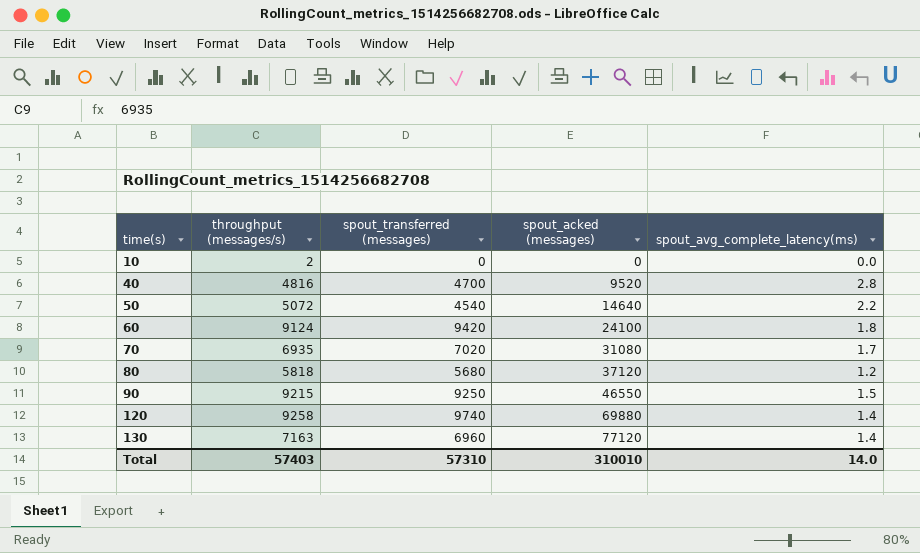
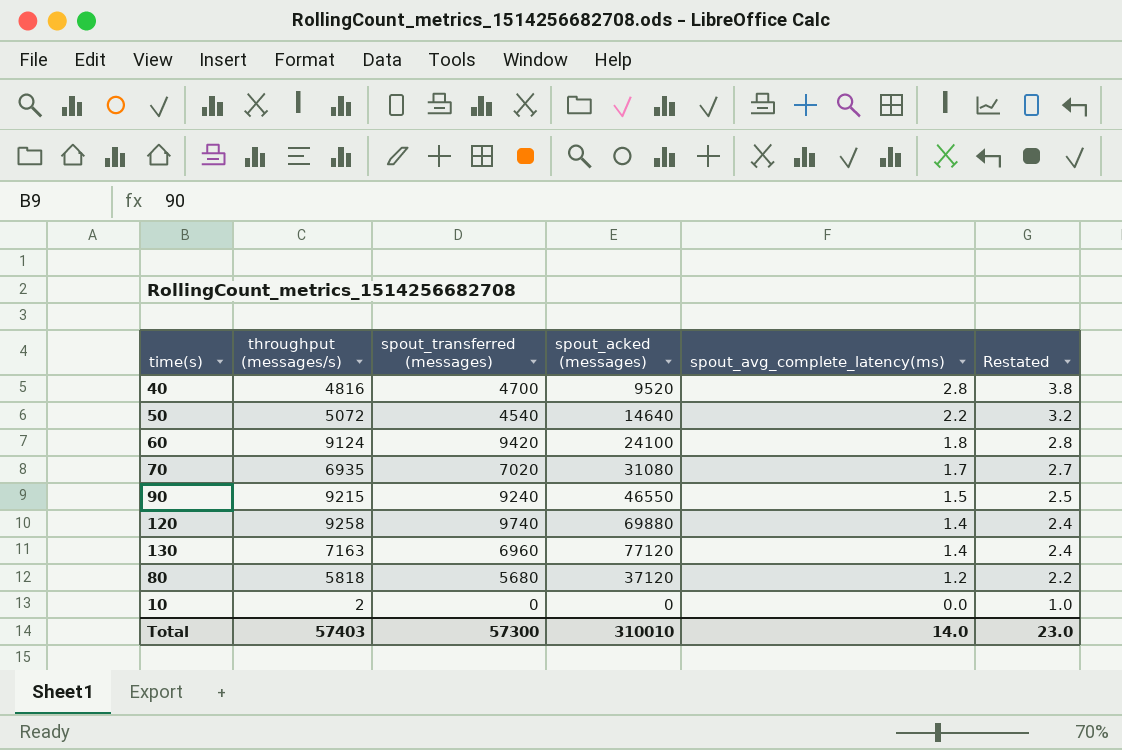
row order: time(s) ascending -> spout_avg_complete_latency(ms) descending
column Restated | formula: none -> [spout_avg_complete_latency(ms)] + 1
90 | spout_transferred (messages): 9250 -> 9240
Total | spout_transferred (messages): 57310 -> 57300

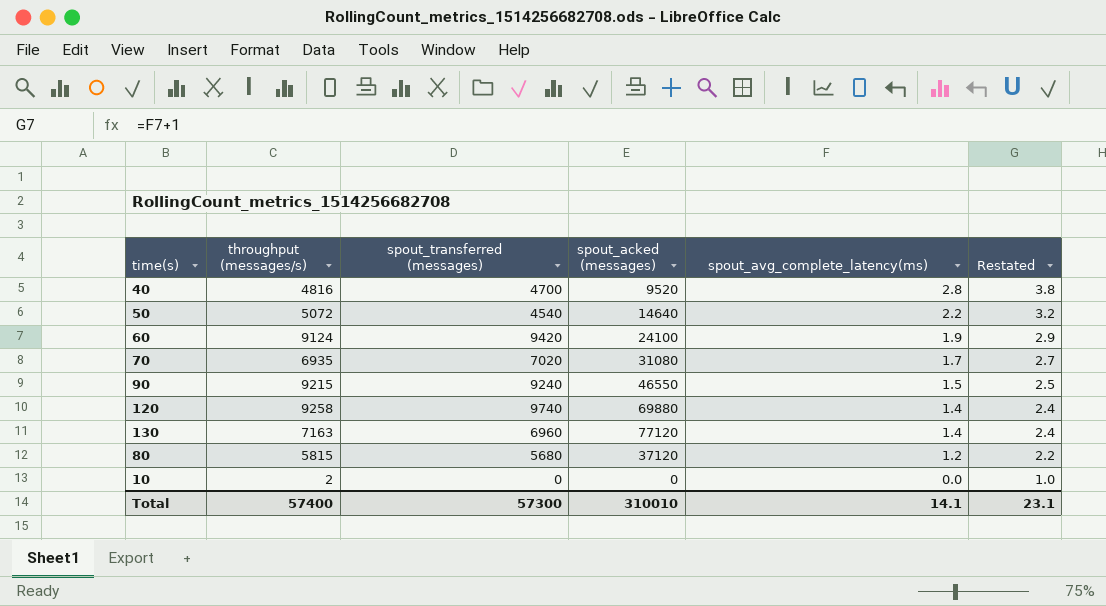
60 | spout_avg_complete_latency(ms): 1.8 -> 1.9
60 | Restated: 2.8 -> 2.9
80 | throughput (messages/s): 5818 -> 5815
Total | throughput (messages/s): 57403 -> 57400
Total | spout_avg_complete_latency(ms): 14.0 -> 14.1
Total | Restated: 23.0 -> 23.1

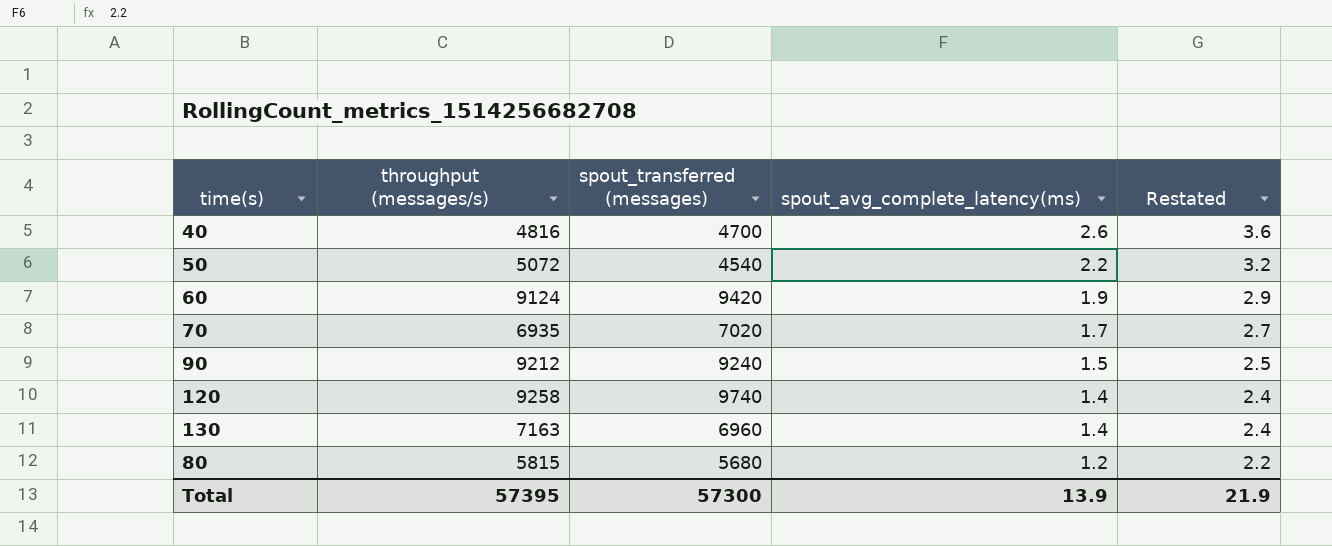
column spout_acked (messages) | position: 4 -> none
row 10: 2 | 0 | 0 | 0.0 | 1.0 -> none
40 | spout_avg_complete_latency(ms): 2.8 -> 2.6
40 | Restated: 3.8 -> 3.6
90 | throughput (messages/s): 9215 -> 9212
Total | throughput (messages/s): 57400 -> 57395
Total | spout_avg_complete_latency(ms): 14.1 -> 13.9
Total | Restated: 23.1 -> 21.9

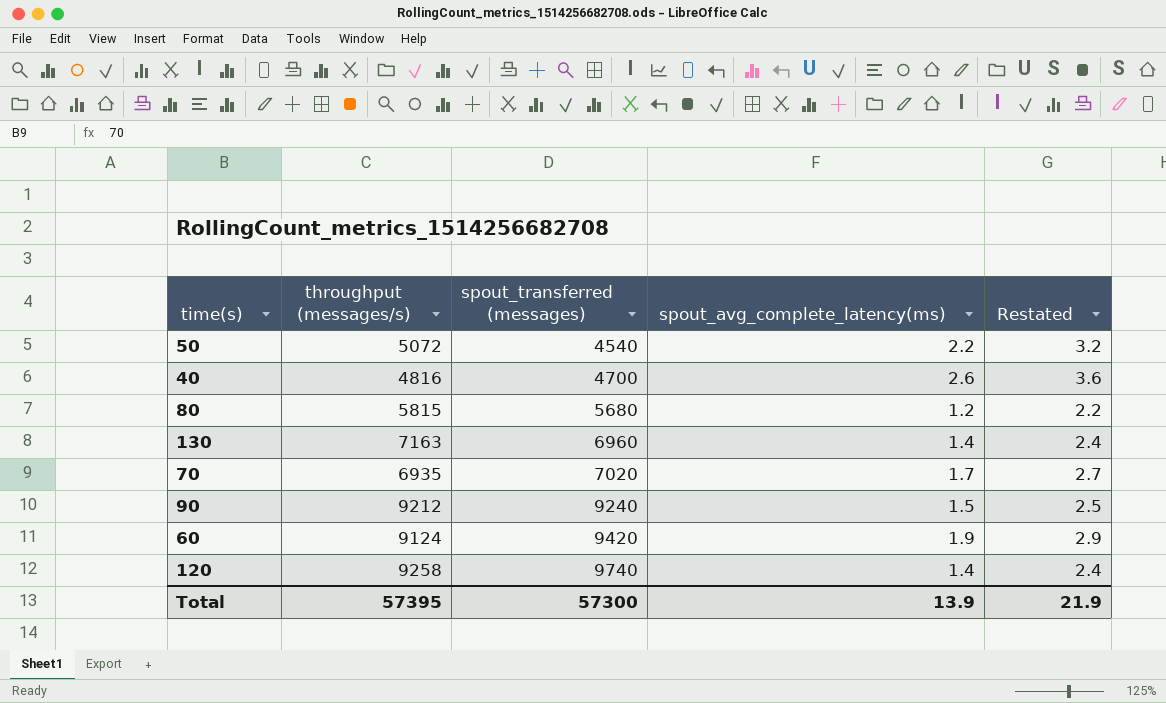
row order: spout_avg_complete_latency(ms) descending -> spout_transferred (messages) ascending

